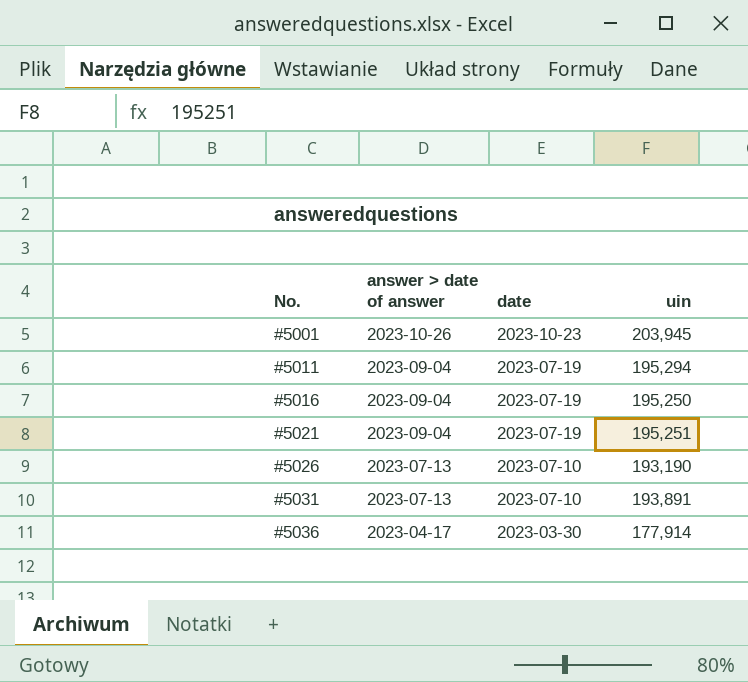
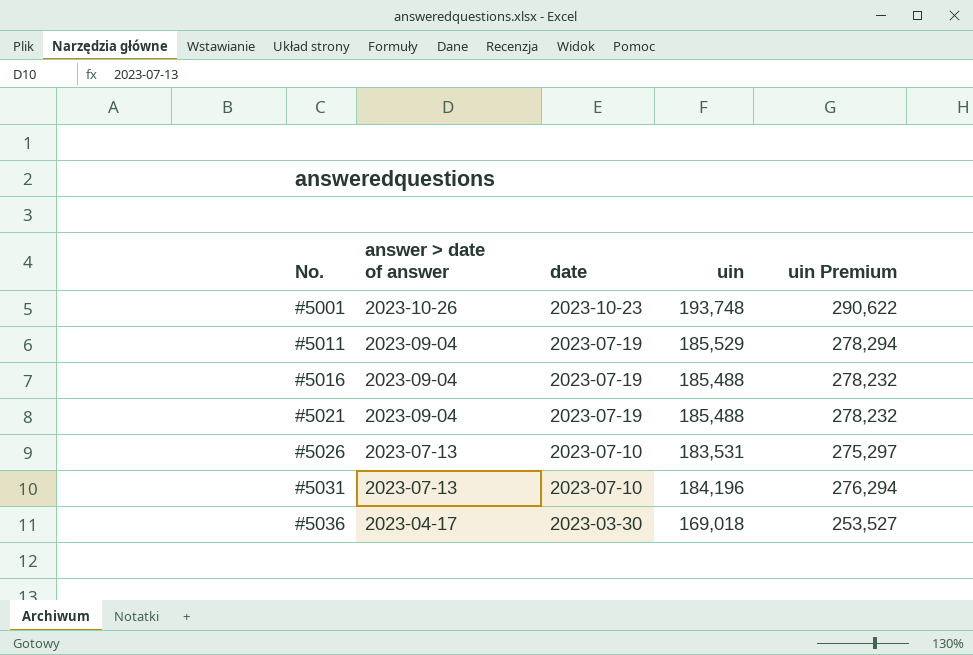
column uin Premium | formula: none -> [uin] * 1.5
#5001 | uin: 203,945 -> 193,748
#5011 | uin: 195,294 -> 185,529
#5016 | uin: 195,250 -> 185,488
#5021 | uin: 195,251 -> 185,488
#5026 | uin: 193,190 -> 183,531
#5031 | uin: 193,891 -> 184,196
#5036 | uin: 177,914 -> 169,018

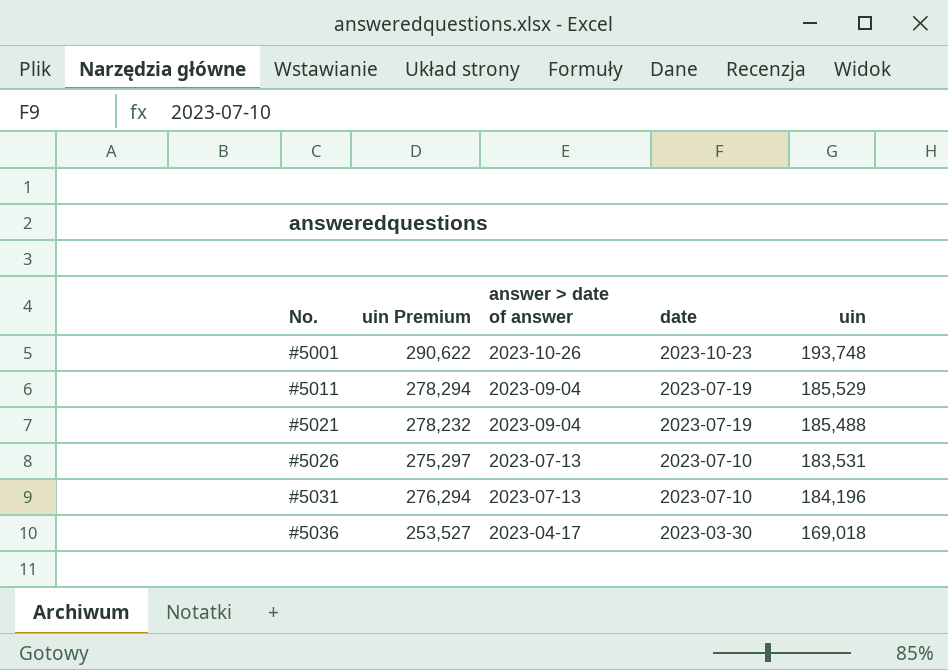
column uin Premium | position: 5 -> 2
row #5016: 2023-09-04 | 2023-07-19 | 185,488 | 278,232 -> none

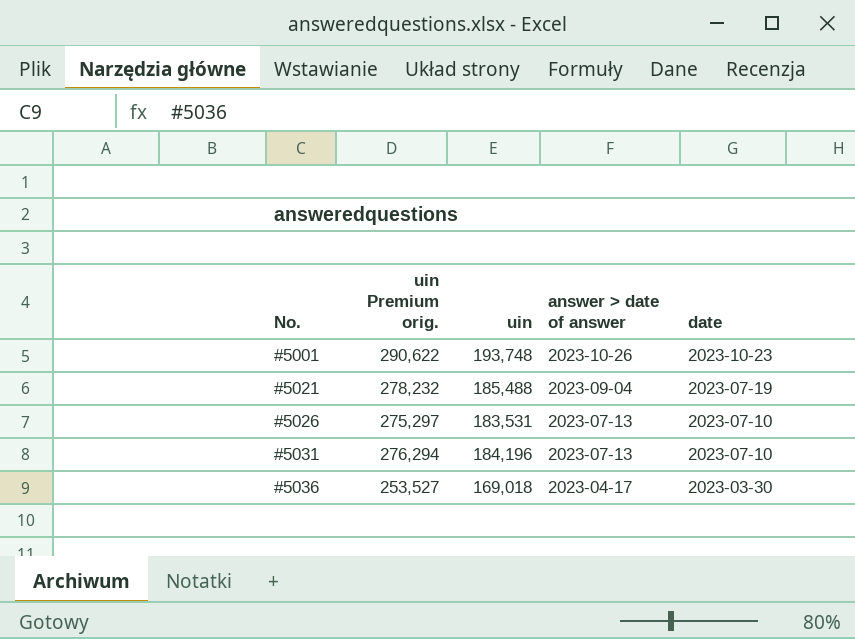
column name: uin Premium -> uin Premium orig.
column uin | position: 5 -> 3
row #5011: 278,294 | 2023-09-04 | 2023-07-19 | 185,529 -> none

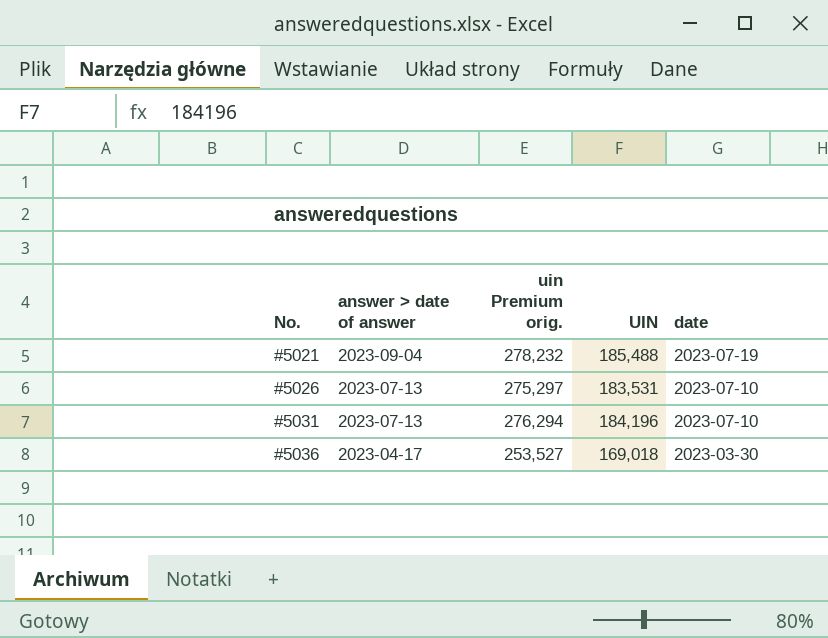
column answer > date of answer | position: 4 -> 2
column name: uin -> UIN
row #5001: 290,622 | 193,748 | 2023-10-26 | 2023-10-23 -> none

